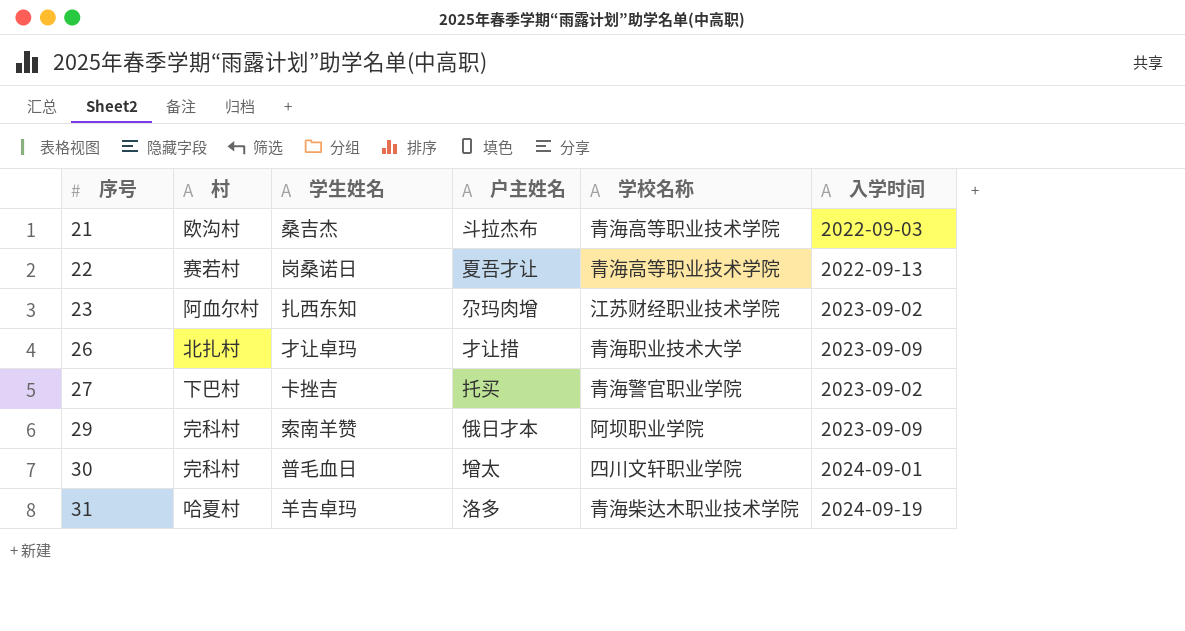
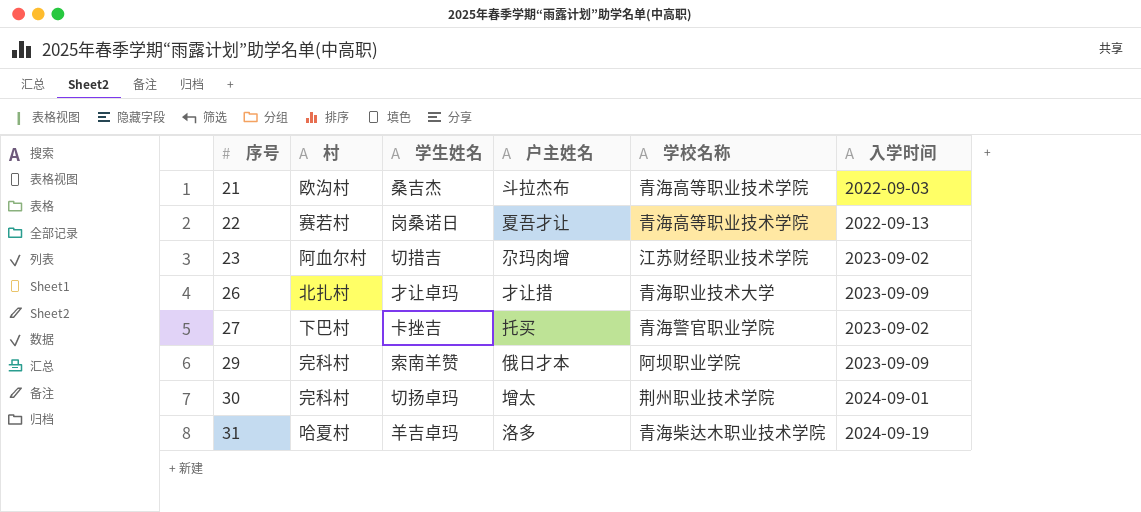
23 | 学生姓名: 扎西东知 -> 切措吉
30 | 学生姓名: 普毛血日 -> 切扬卓玛
30 | 学校名称: 四川文轩职业学院 -> 荆州职业技术学院

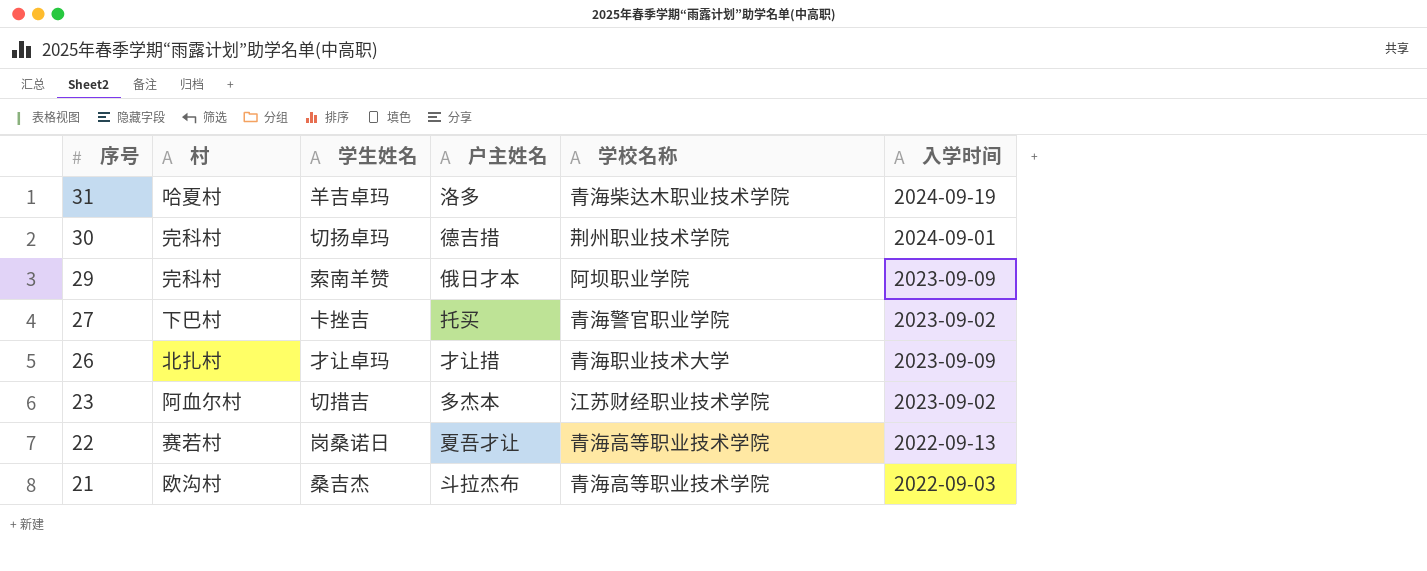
row order: 序号 ascending -> 序号 descending
30 | 户主姓名: 增太 -> 德吉措
23 | 户主姓名: 尕玛肉增 -> 多杰本

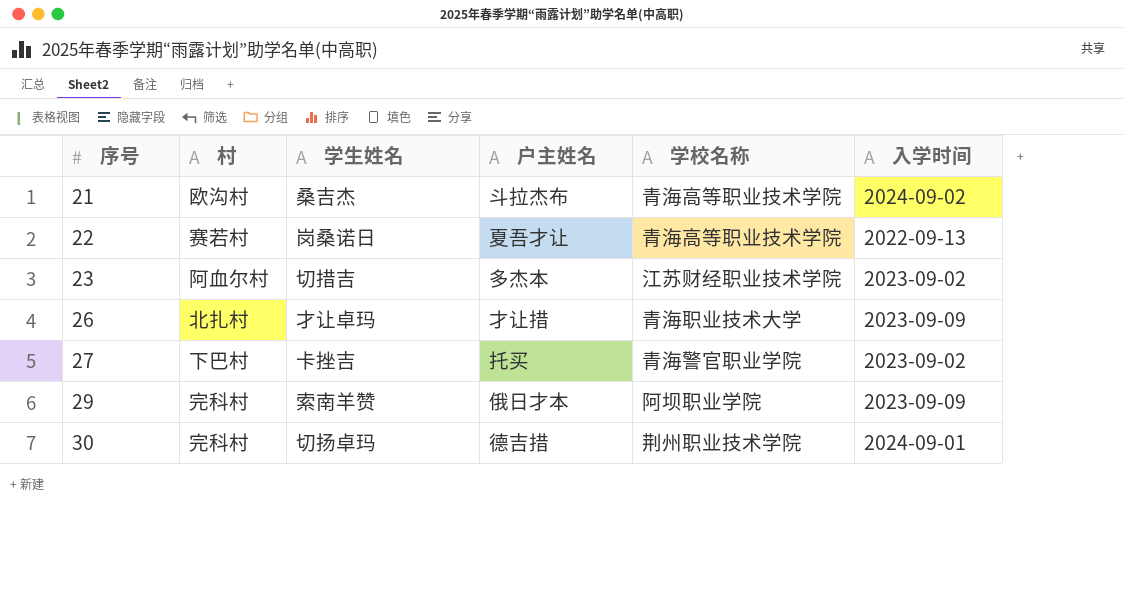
row order: 序号 descending -> 序号 ascending
row 31: 哈夏村 | 羊吉卓玛 | 洛多 | 青海柴达木职业技术学院 | 2024-09-19 -> none
21 | 入学时间: 2022-09-03 -> 2024-09-02

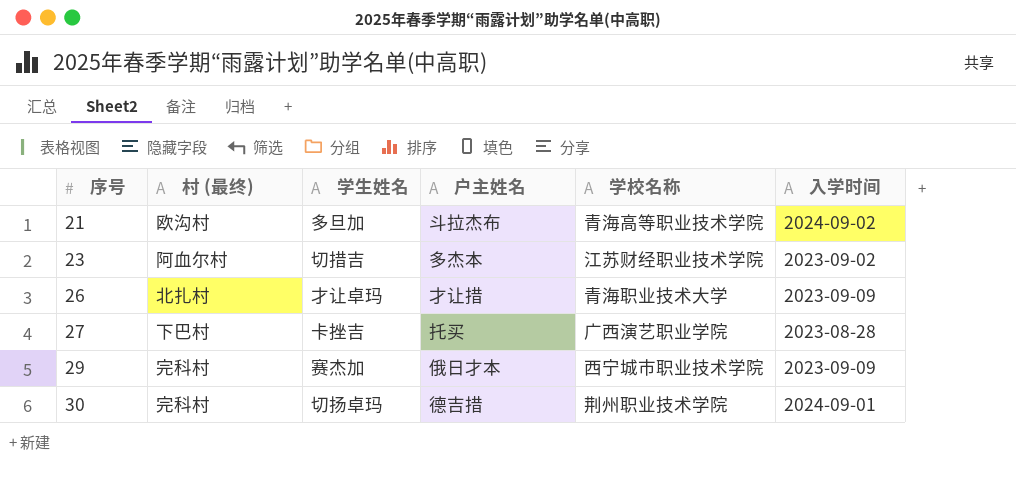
column name: 村 -> 村 (最终)
row 22: 赛若村 | 岗桑诺日 | 夏吾才让 | 青海高等职业技术学院 | 2022-09-13 -> none
21 | 学生姓名: 桑吉杰 -> 多旦加
27 | 学校名称: 青海警官职业学院 -> 广西演艺职业学院
27 | 入学时间: 2023-09-02 -> 2023-08-28
29 | 学生姓名: 索南羊赞 -> 赛杰加
29 | 学校名称: 阿坝职业学院 -> 西宁城市职业技术学院

